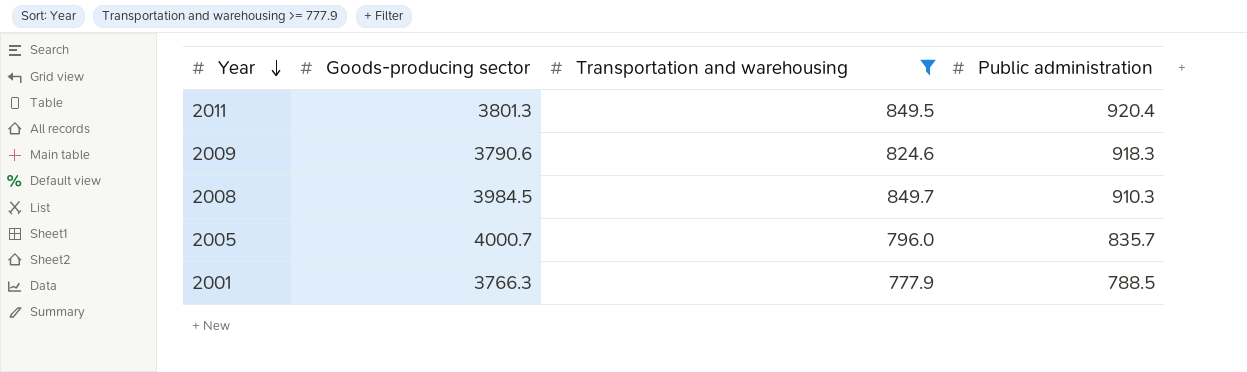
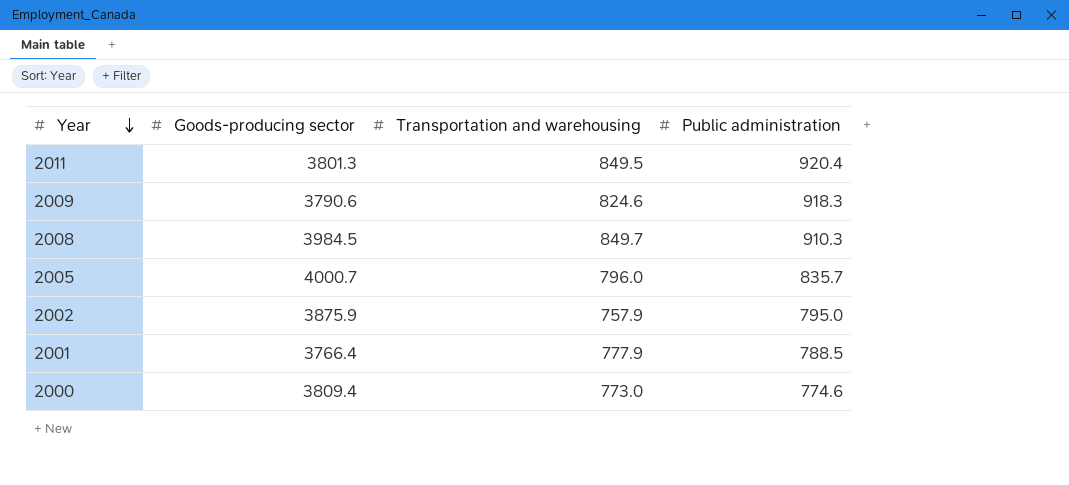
filter: Transportation and warehousing >= 777.9 -> none
2001 | Goods-producing sector: 3766.3 -> 3766.4

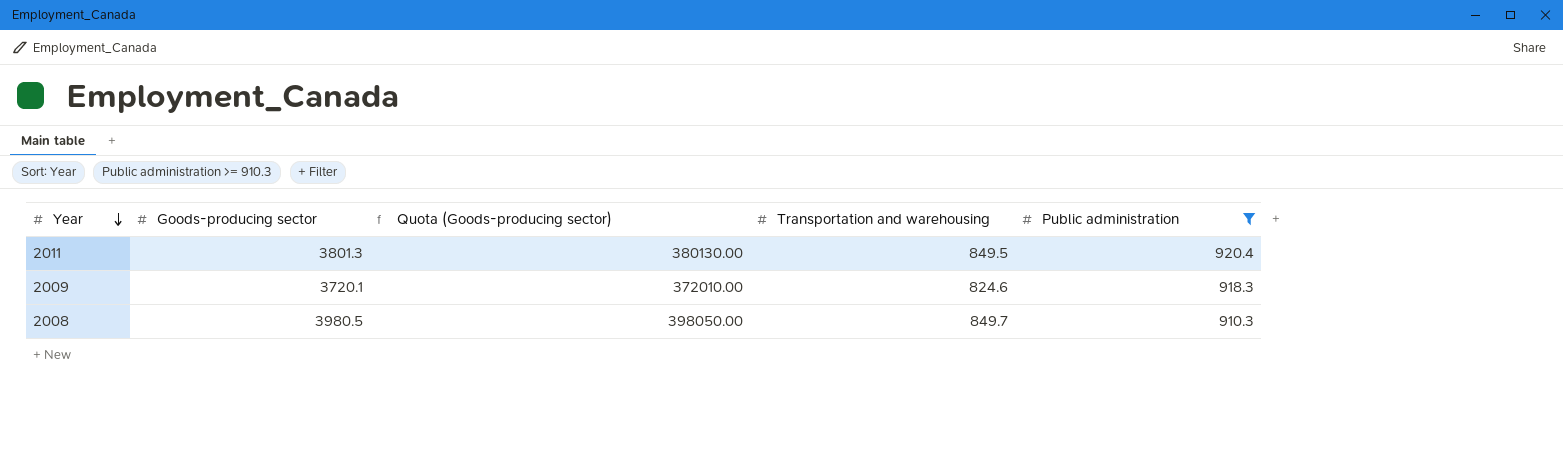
filter: none -> Public administration >= 910.3
column Quota (Goods-producing sector) | formula: none -> [Goods-producing sector] * 100
2009 | Goods-producing sector: 3790.6 -> 3720.1
2008 | Goods-producing sector: 3984.5 -> 3980.5

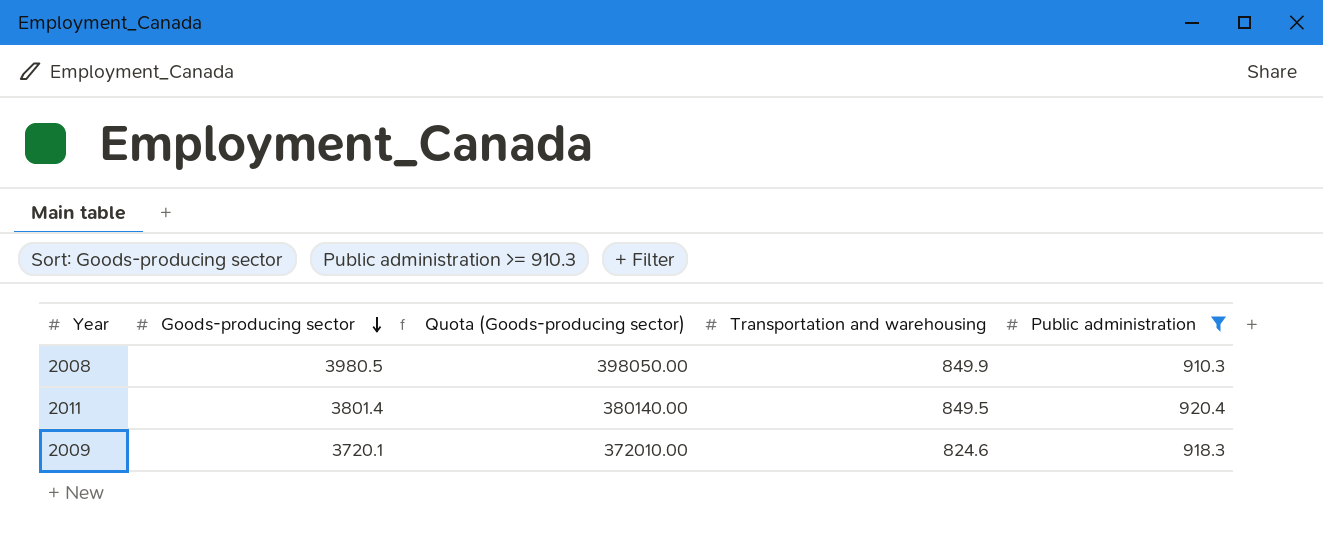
row order: Year descending -> Goods-producing sector descending
2008 | Transportation and warehousing: 849.7 -> 849.9
2011 | Goods-producing sector: 3801.3 -> 3801.4
2011 | Quota (Goods-producing sector): 380130.00 -> 380140.00

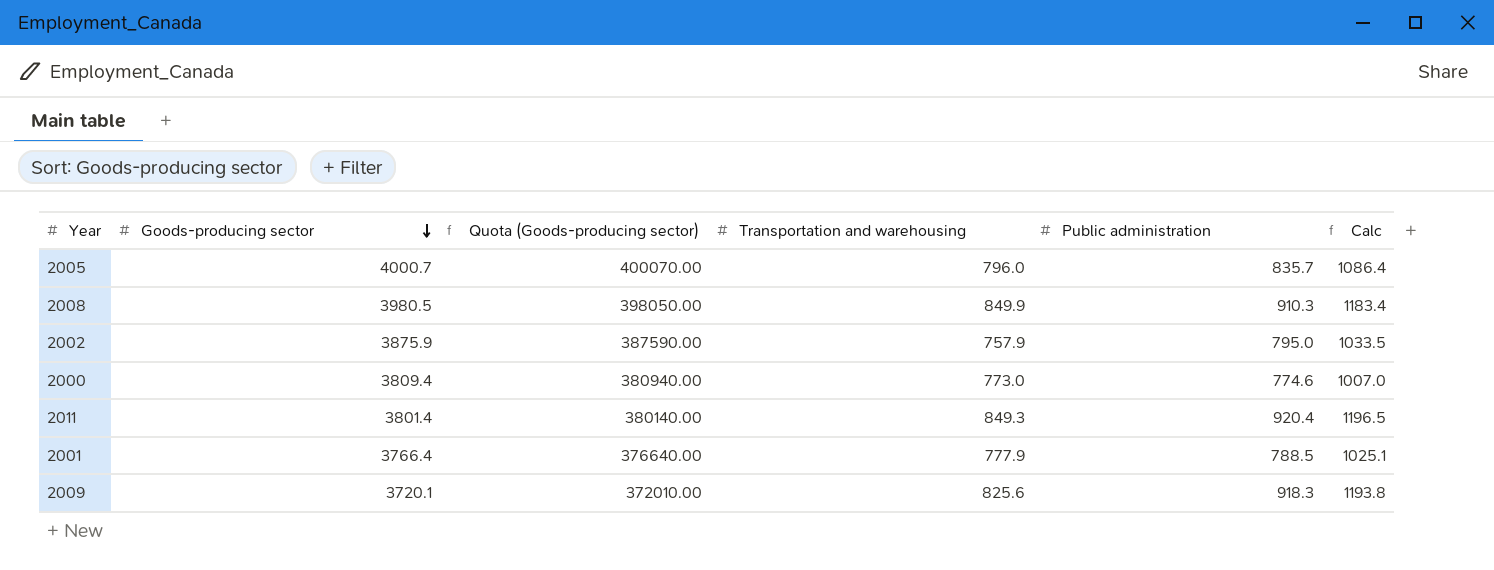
filter: Public administration >= 910.3 -> none
column Calc | formula: none -> [Public administration] * 1.3
2011 | Transportation and warehousing: 849.5 -> 849.3
2009 | Transportation and warehousing: 824.6 -> 825.6

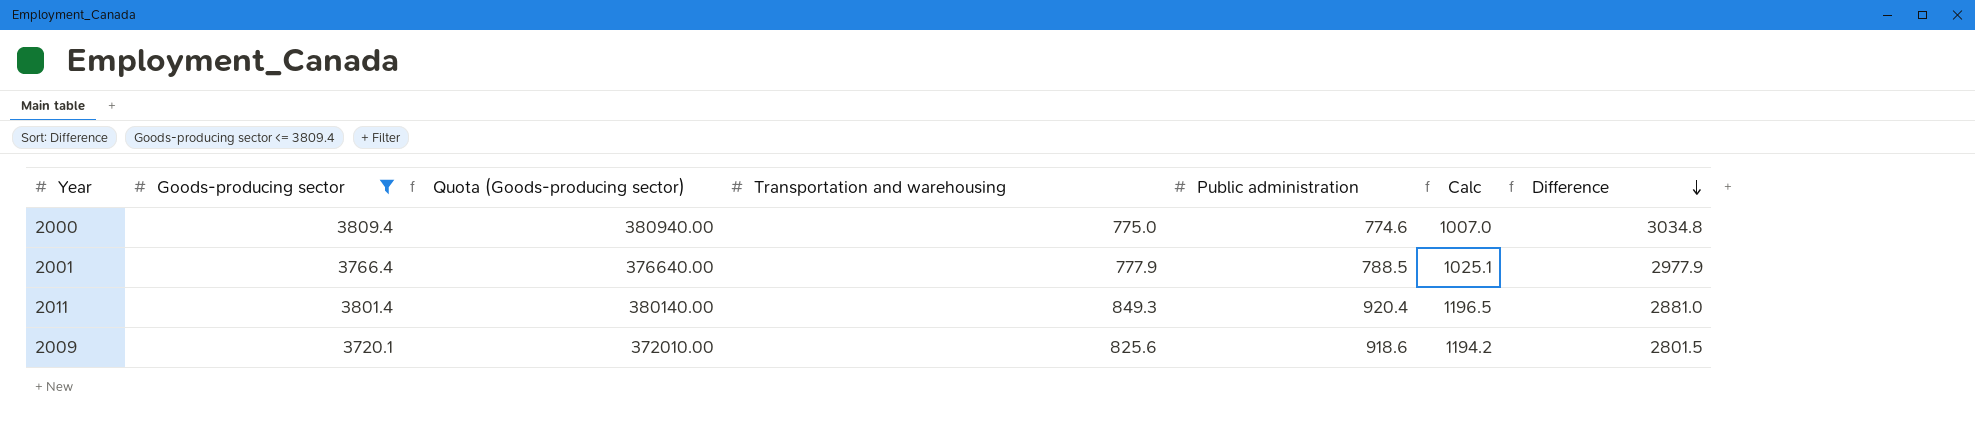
filter: none -> Goods-producing sector <= 3809.4
row order: Goods-producing sector descending -> Difference descending
column Difference | formula: none -> [Goods-producing sector] - [Public administration]
2000 | Transportation and warehousing: 773.0 -> 775.0
2009 | Public administration: 918.3 -> 918.6
2009 | Calc: 1193.8 -> 1194.2

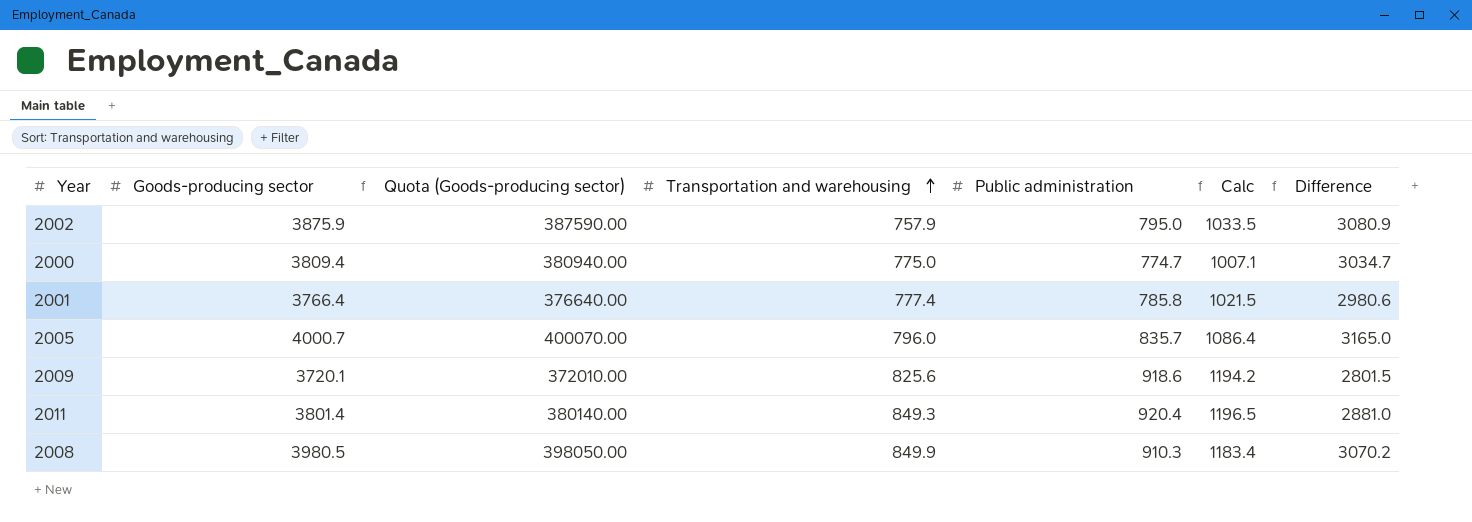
filter: Goods-producing sector <= 3809.4 -> none
row order: Difference descending -> Transportation and warehousing ascending
2000 | Public administration: 774.6 -> 774.7
2000 | Calc: 1007.0 -> 1007.1
2000 | Difference: 3034.8 -> 3034.7
2001 | Transportation and warehousing: 777.9 -> 777.4
2001 | Public administration: 788.5 -> 785.8
2001 | Calc: 1025.1 -> 1021.5
2001 | Difference: 2977.9 -> 2980.6

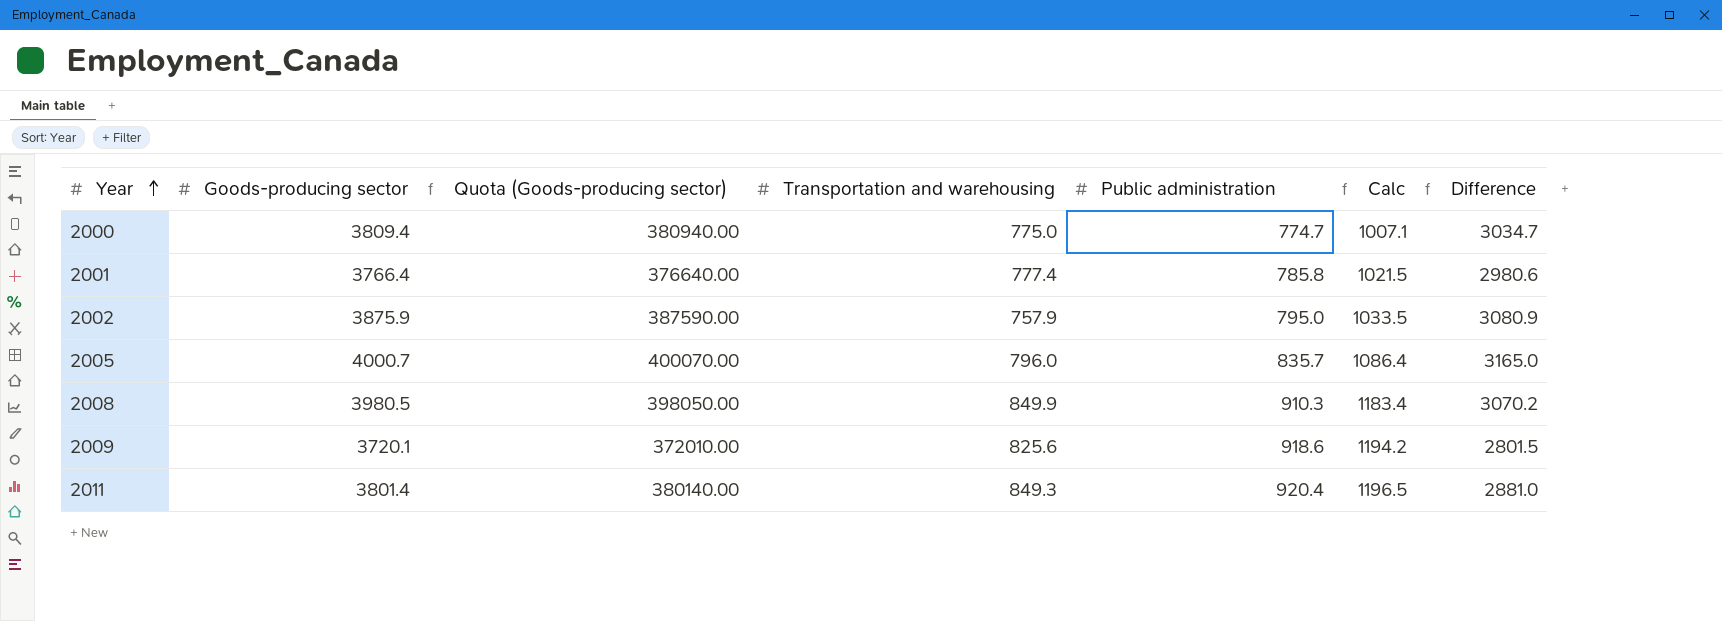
row order: Transportation and warehousing ascending -> Year ascending

